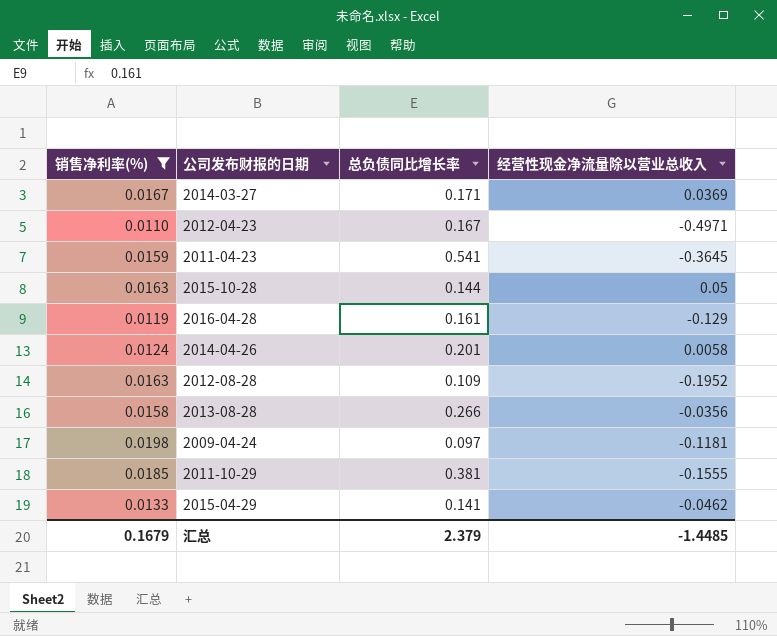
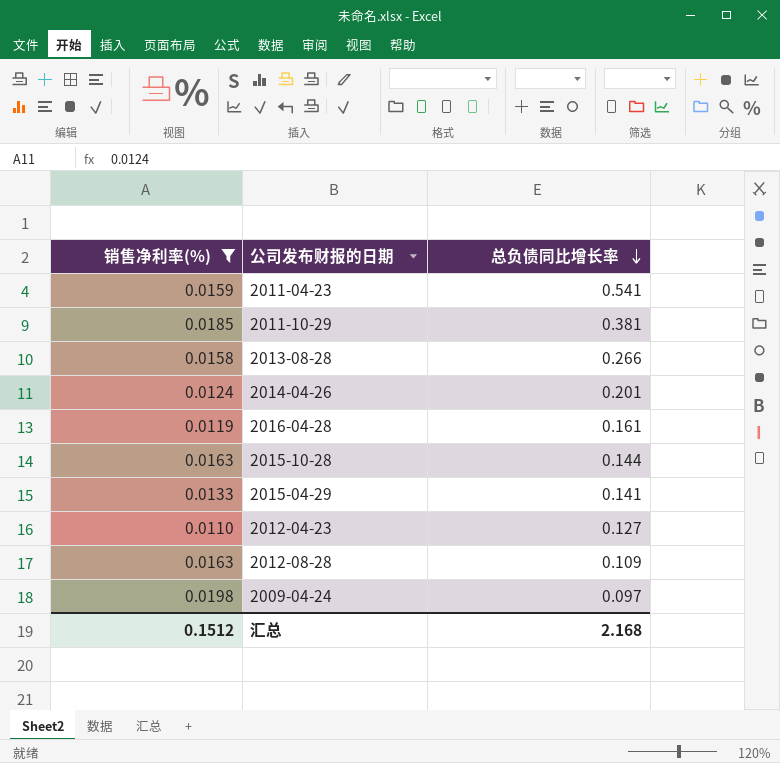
row order: none -> 总负债同比增长率 descending
column 经营性现金净流量除以营业总收入 | position: 4 -> none
row 2014-03-27: 0.0167 | 0.171 | 0.0369 -> none
2012-04-23 | 总负债同比增长率: 0.167 -> 0.127
汇总 | 销售净利率(%): 0.1679 -> 0.1512
汇总 | 总负债同比增长率: 2.379 -> 2.168

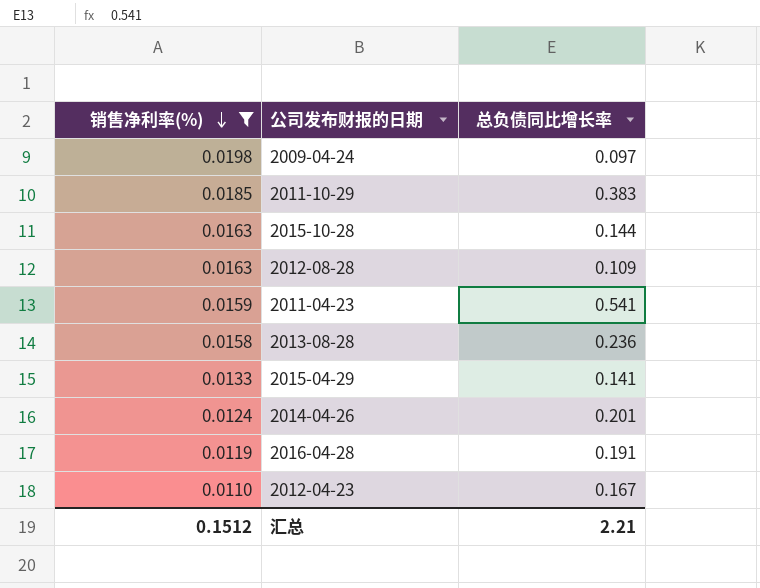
row order: 总负债同比增长率 descending -> 销售净利率(%) descending
2011-10-29 | 总负债同比增长率: 0.381 -> 0.383
2013-08-28 | 总负债同比增长率: 0.266 -> 0.236
2016-04-28 | 总负债同比增长率: 0.161 -> 0.191
2012-04-23 | 总负债同比增长率: 0.127 -> 0.167
汇总 | 总负债同比增长率: 2.168 -> 2.21

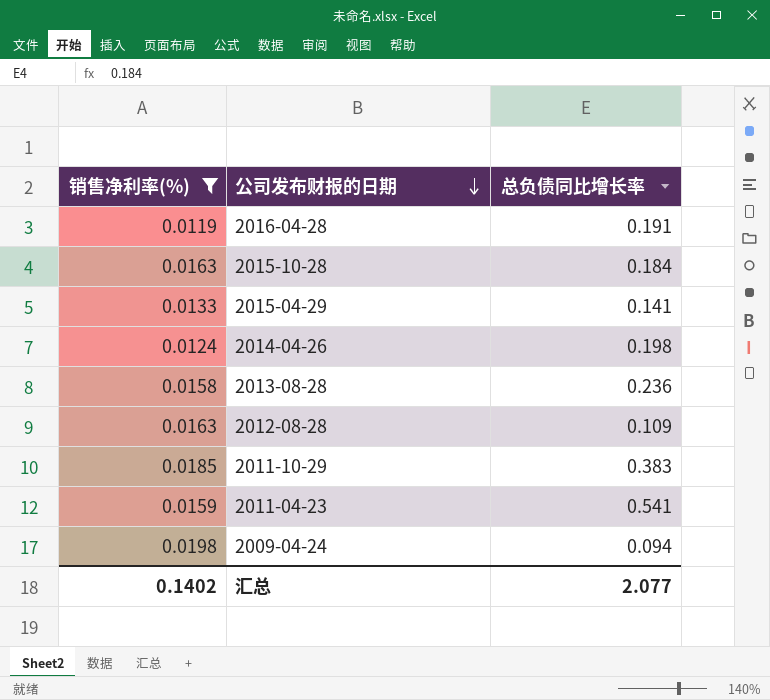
row order: 销售净利率(%) descending -> 公司发布财报的日期 descending
row 2012-04-23: 0.0110 | 0.167 -> none
2015-10-28 | 总负债同比增长率: 0.144 -> 0.184
2014-04-26 | 总负债同比增长率: 0.201 -> 0.198
2009-04-24 | 总负债同比增长率: 0.097 -> 0.094
汇总 | 销售净利率(%): 0.1512 -> 0.1402
汇总 | 总负债同比增长率: 2.21 -> 2.077

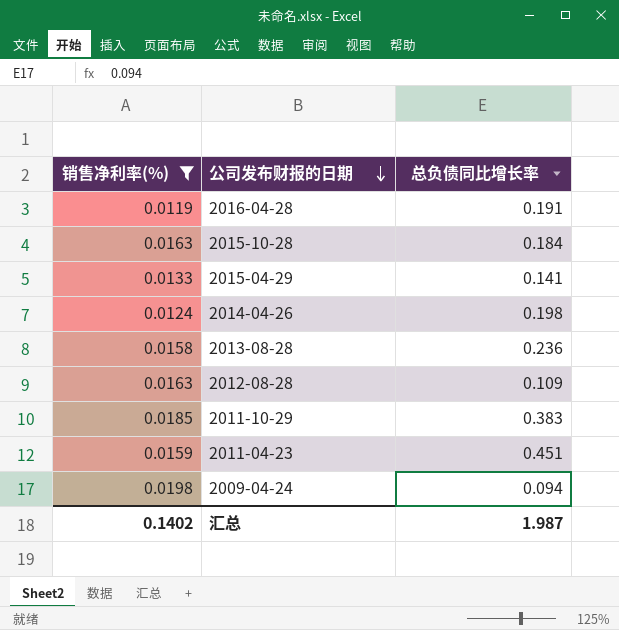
2011-04-23 | 总负债同比增长率: 0.541 -> 0.451
汇总 | 总负债同比增长率: 2.077 -> 1.987

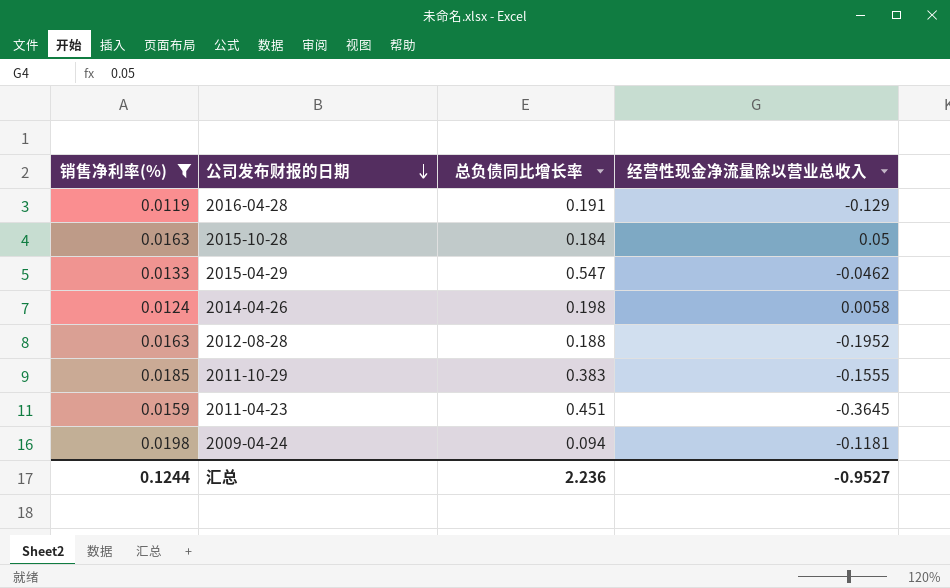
column 经营性现金净流量除以营业总收入 | position: none -> 4
row 2013-08-28: 0.0158 | 0.236 -> none
2015-04-29 | 总负债同比增长率: 0.141 -> 0.547
2012-08-28 | 总负债同比增长率: 0.109 -> 0.188
汇总 | 销售净利率(%): 0.1402 -> 0.1244
汇总 | 总负债同比增长率: 1.987 -> 2.236

